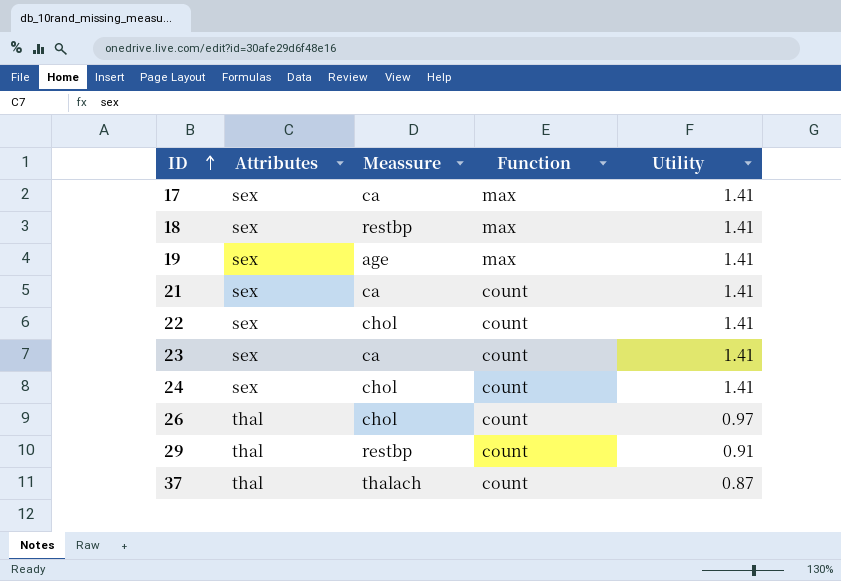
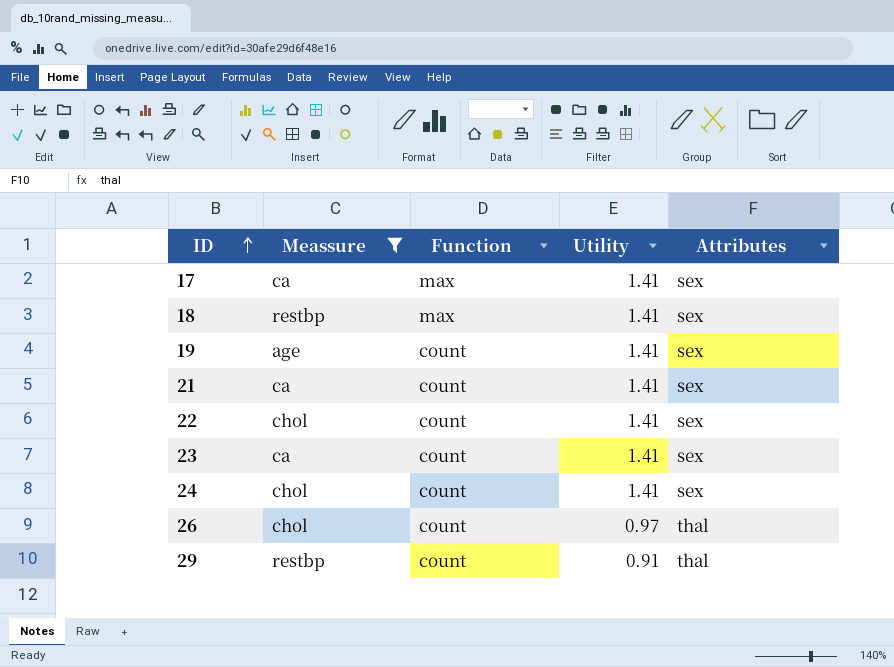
filter: none -> Meassure != thalach
column Attributes | position: 2 -> 5
19 | Function: max -> count

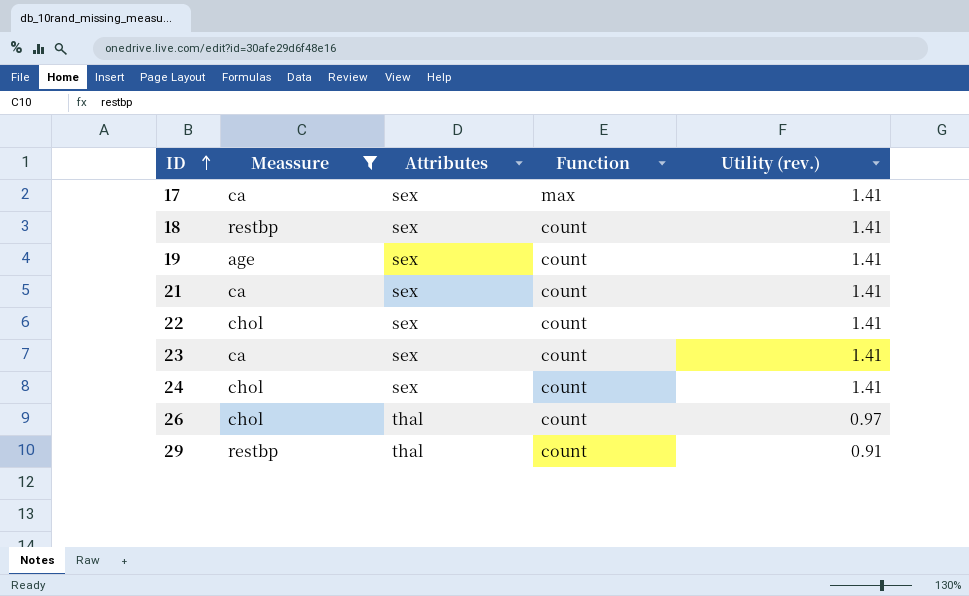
column Attributes | position: 5 -> 3
column name: Utility -> Utility (rev.)
18 | Function: max -> count

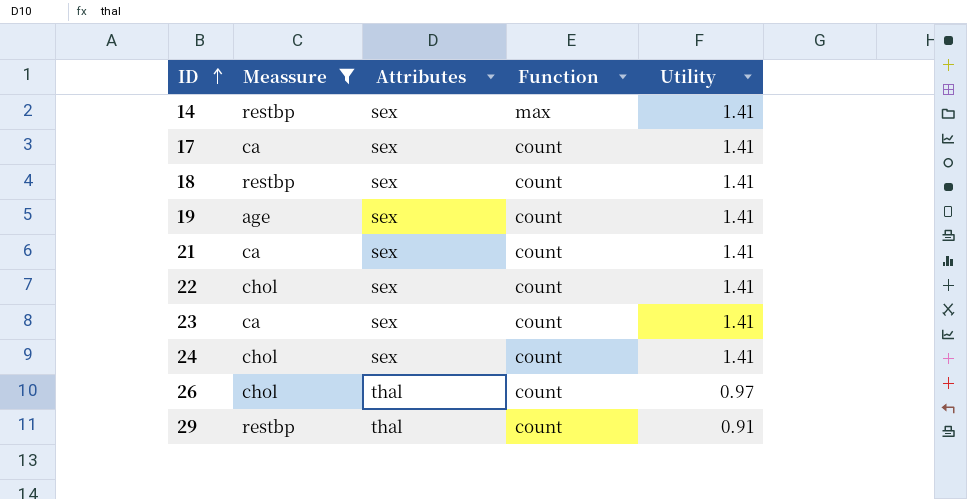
column name: Utility (rev.) -> Utility
row 14: none -> restbp | sex | max | 1.41
17 | Function: max -> count

